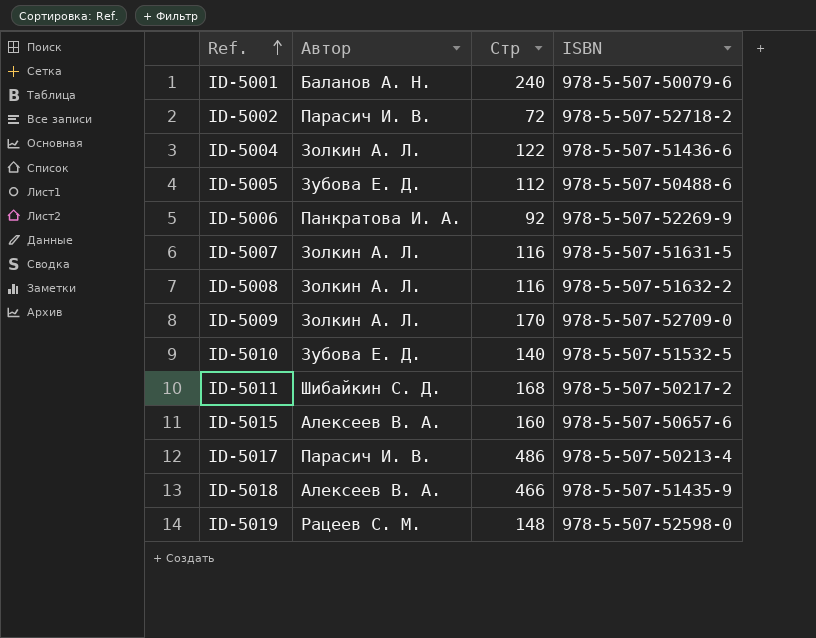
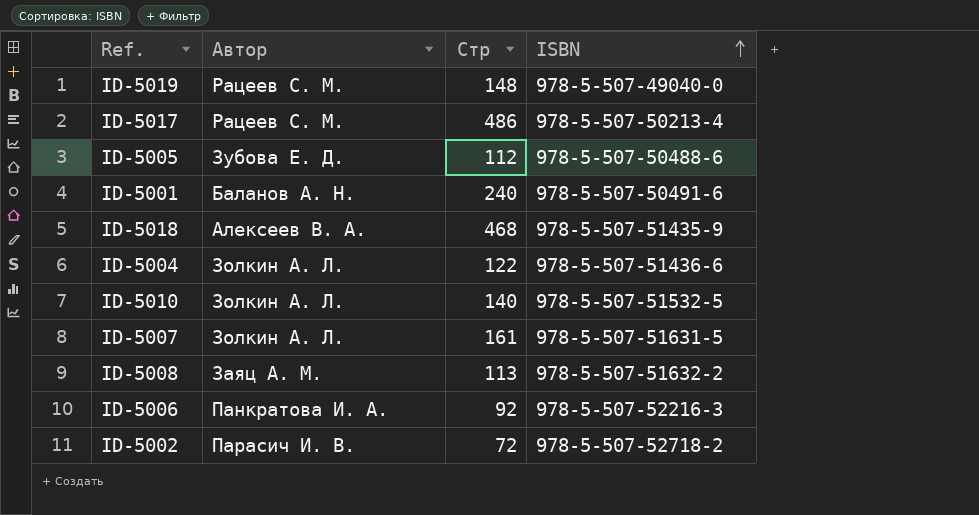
row order: Ref. ascending -> ISBN ascending
row ID-5009: Золкин А. Л. | 170 | 978-5-507-52709-0 -> none
row ID-5011: Шибайкин С. Д. | 168 | 978-5-507-50217-2 -> none
row ID-5015: Алексеев В. А. | 160 | 978-5-507-50657-6 -> none
ID-5019 | ISBN: 978-5-507-52598-0 -> 978-5-507-49040-0
ID-5017 | Автор: Парасич И. В. -> Рацеев С. М.
ID-5001 | ISBN: 978-5-507-50079-6 -> 978-5-507-50491-6
ID-5018 | Стр: 466 -> 468
ID-5010 | Автор: Зубова Е. Д. -> Золкин А. Л.
ID-5007 | Стр: 116 -> 161
ID-5008 | Автор: Золкин А. Л. -> Заяц А. М.
ID-5008 | Стр: 116 -> 113
ID-5006 | ISBN: 978-5-507-52269-9 -> 978-5-507-52216-3

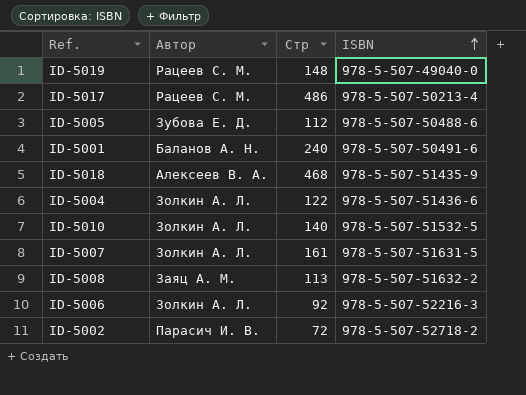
ID-5006 | Автор: Панкратова И. А. -> Золкин А. Л.

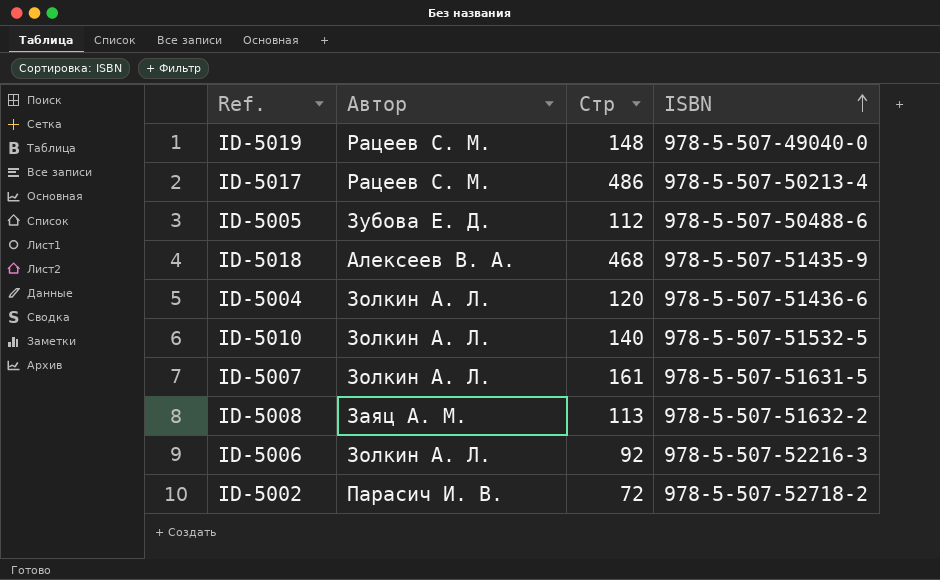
row ID-5001: Баланов А. Н. | 240 | 978-5-507-50491-6 -> none
ID-5004 | Стр: 122 -> 120

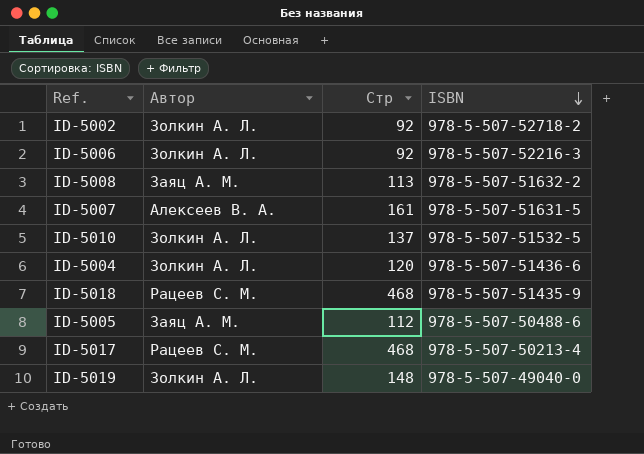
row order: ISBN ascending -> ISBN descending
ID-5002 | Автор: Парасич И. В. -> Золкин А. Л.
ID-5002 | Стр: 72 -> 92
ID-5007 | Автор: Золкин А. Л. -> Алексеев В. А.
ID-5010 | Стр: 140 -> 137
ID-5018 | Автор: Алексеев В. А. -> Рацеев С. М.
ID-5005 | Автор: Зубова Е. Д. -> Заяц А. М.
ID-5017 | Стр: 486 -> 468
ID-5019 | Автор: Рацеев С. М. -> Золкин А. Л.

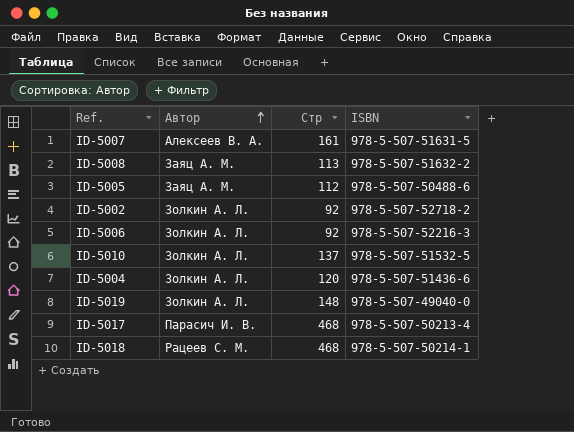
row order: ISBN descending -> Автор ascending
ID-5017 | Автор: Рацеев С. М. -> Парасич И. В.
ID-5018 | ISBN: 978-5-507-51435-9 -> 978-5-507-50214-1

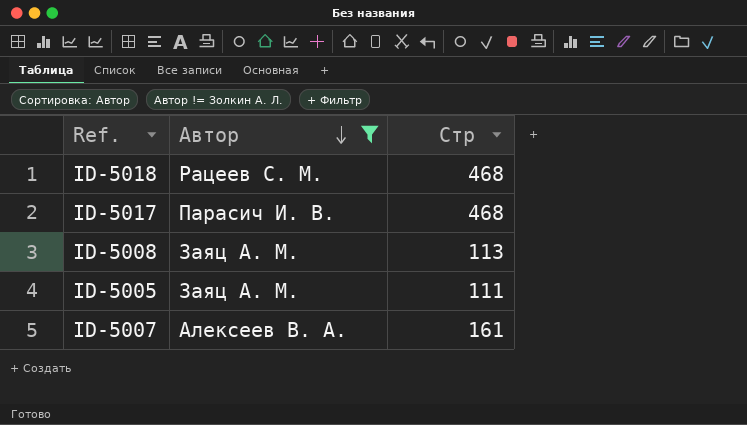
filter: none -> Автор != Золкин А. Л.
row order: Автор ascending -> Автор descending
column ISBN | position: 4 -> none
ID-5005 | Стр: 112 -> 111

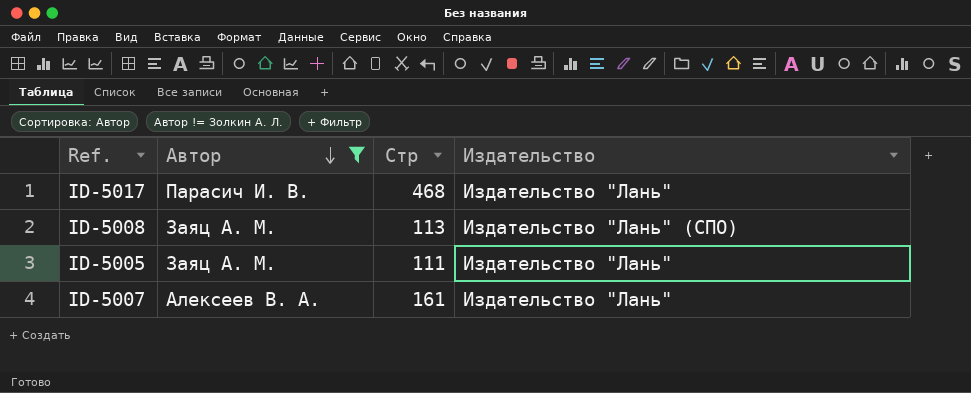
column Издательство | position: none -> 4
row ID-5018: Рацеев С. М. | 468 -> none

